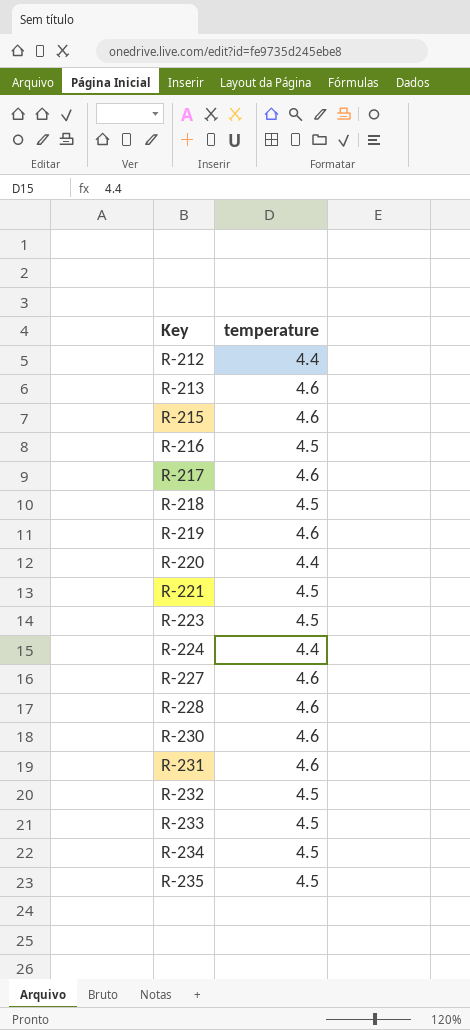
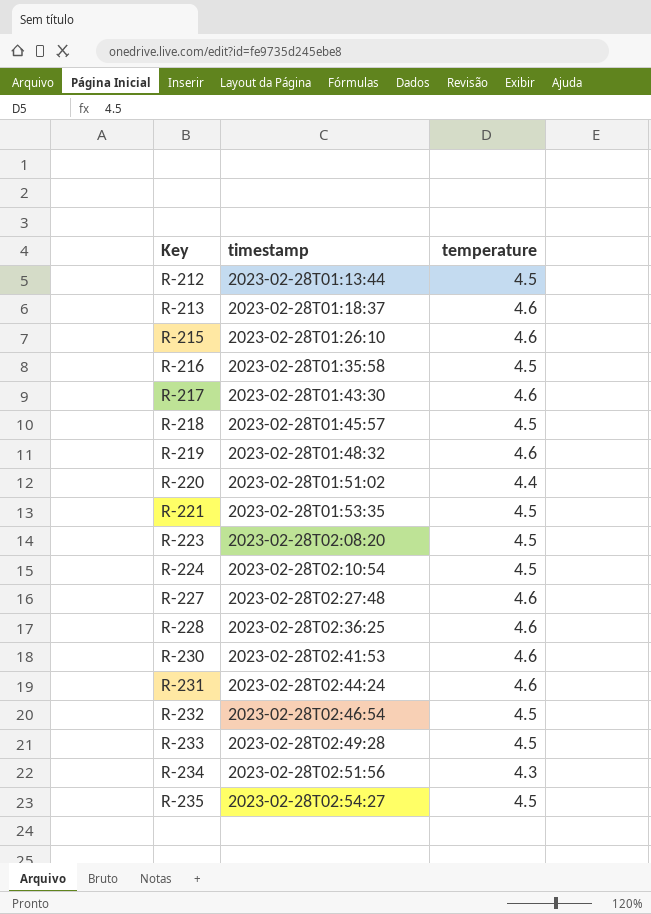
column timestamp | position: none -> 2
R-212 | temperature: 4.4 -> 4.5
R-224 | temperature: 4.4 -> 4.5
R-234 | temperature: 4.5 -> 4.3

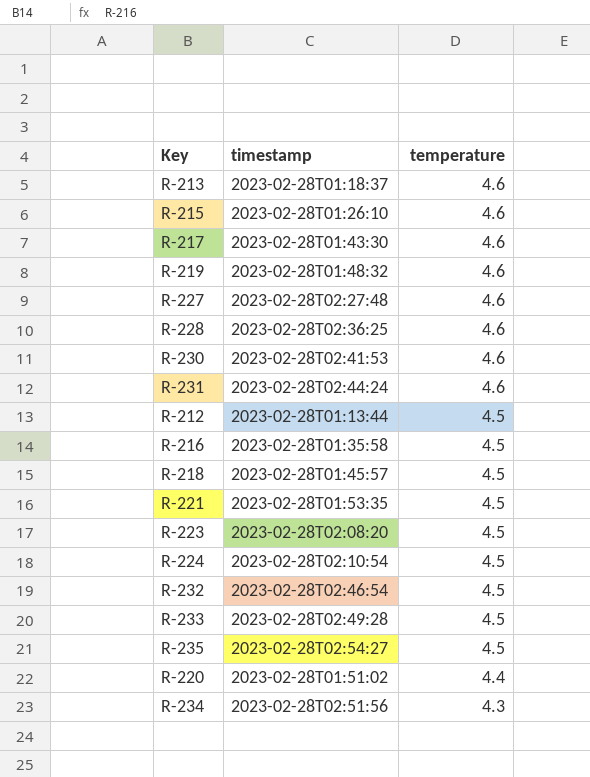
row order: Key ascending -> temperature descending

